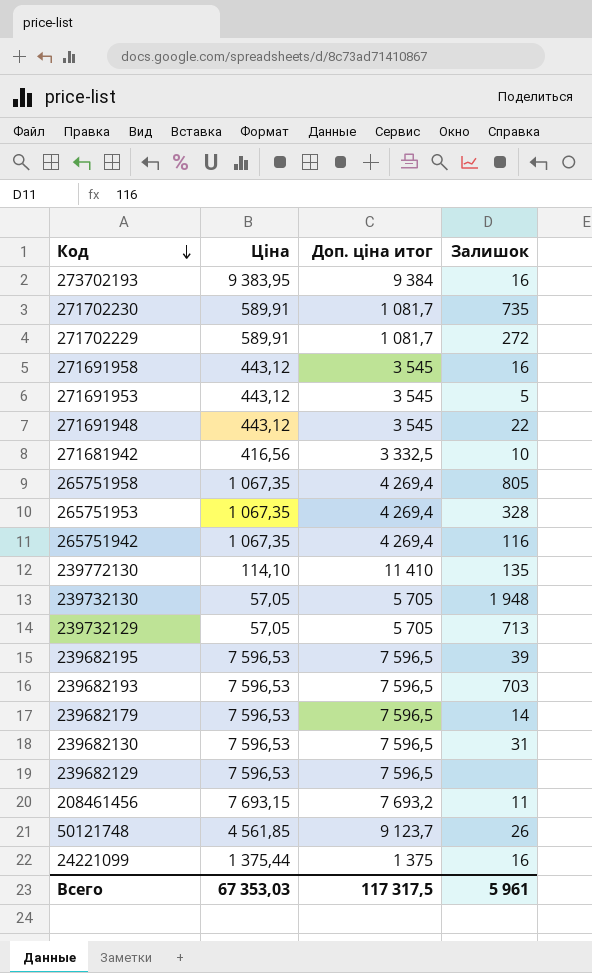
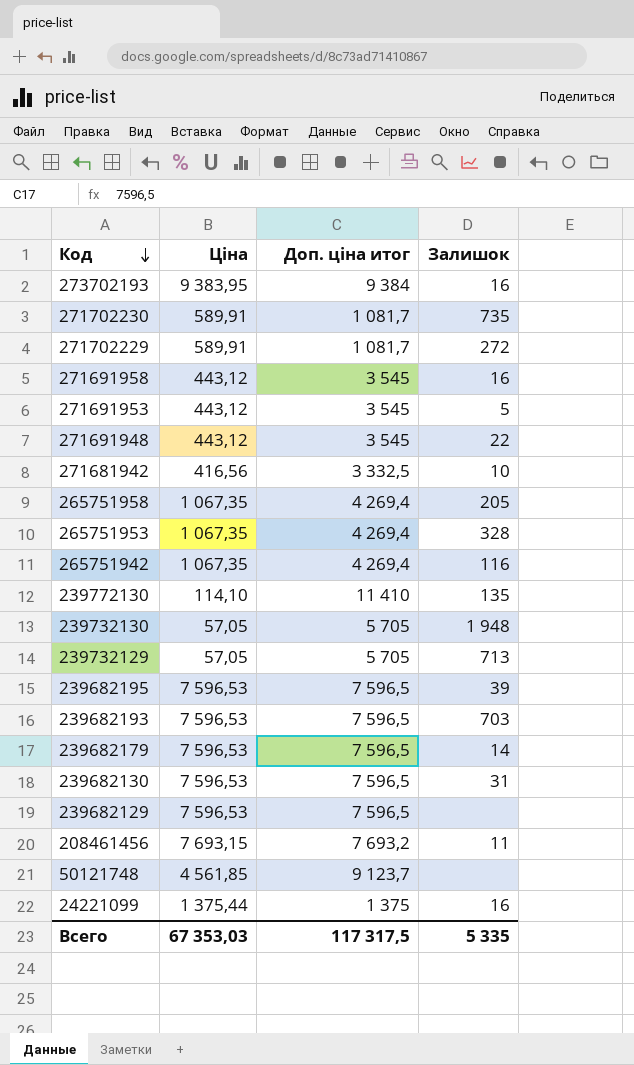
265751958 | Залишок: 805 -> 205
50121748 | Залишок: 26 -> none
Всего | Залишок: 5 961 -> 5 335

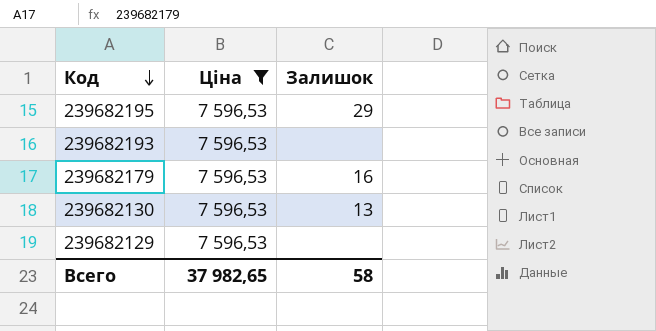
filter: none -> Ціна = 7 596,53
column Доп. ціна итог | position: 3 -> none
239682195 | Залишок: 39 -> 29
239682193 | Залишок: 703 -> none
239682179 | Залишок: 14 -> 16
239682130 | Залишок: 31 -> 13
Всего | Ціна: 67 353,03 -> 37 982,65
Всего | Залишок: 5 335 -> 58

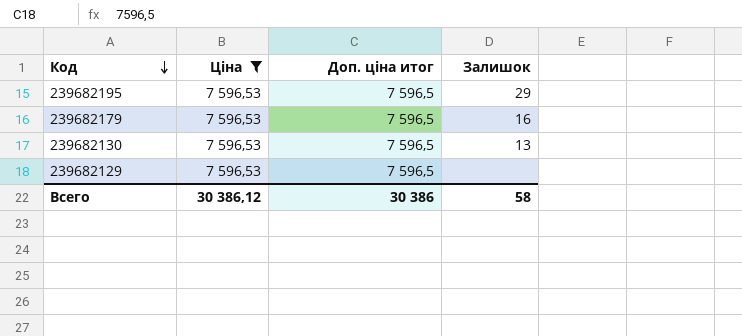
column Доп. ціна итог | position: none -> 3
row 239682193: 7 596,53 | none -> none
Всего | Ціна: 37 982,65 -> 30 386,12

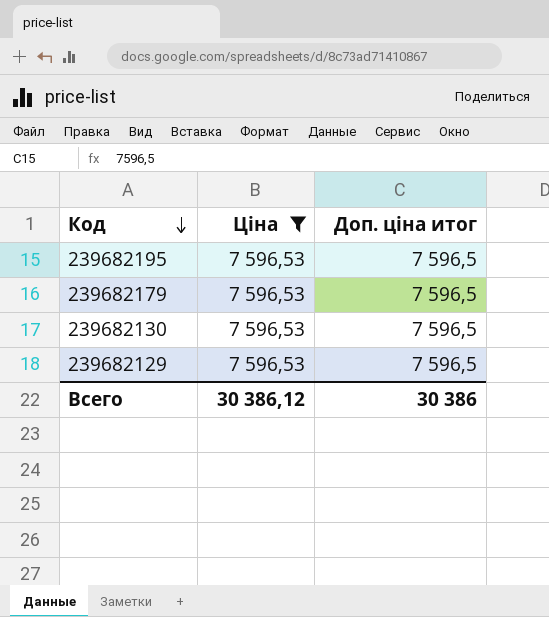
column Залишок | position: 4 -> none

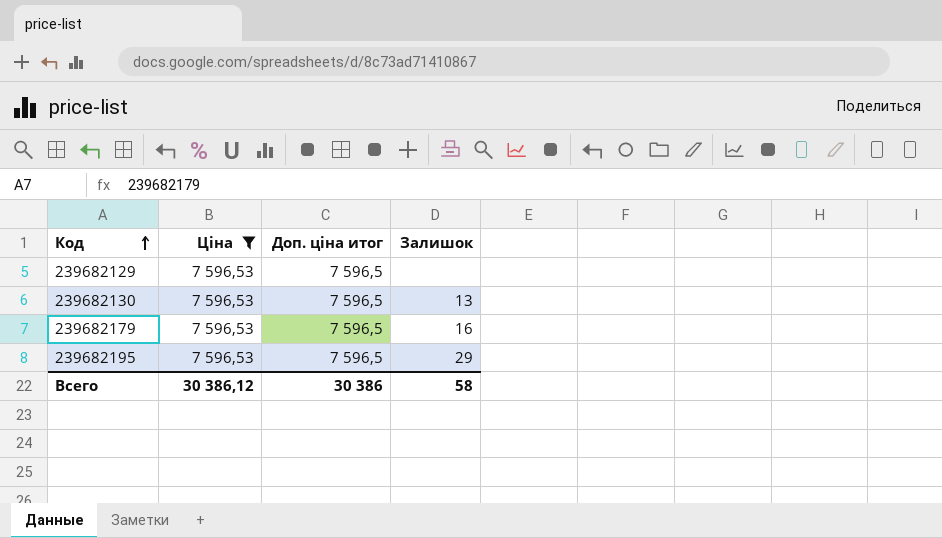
row order: Код descending -> Код ascending
column Залишок | position: none -> 4

